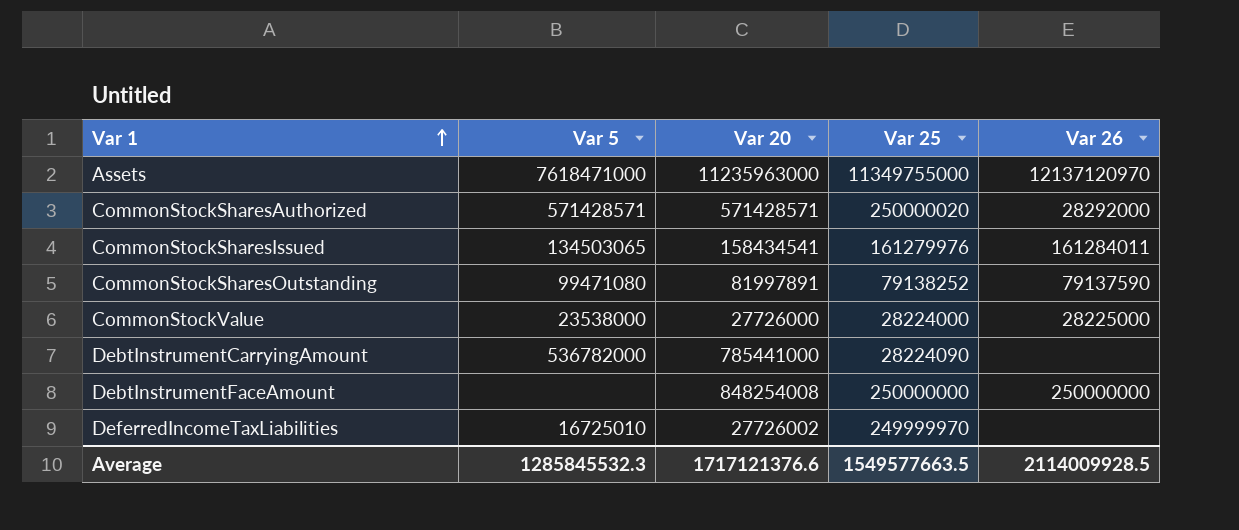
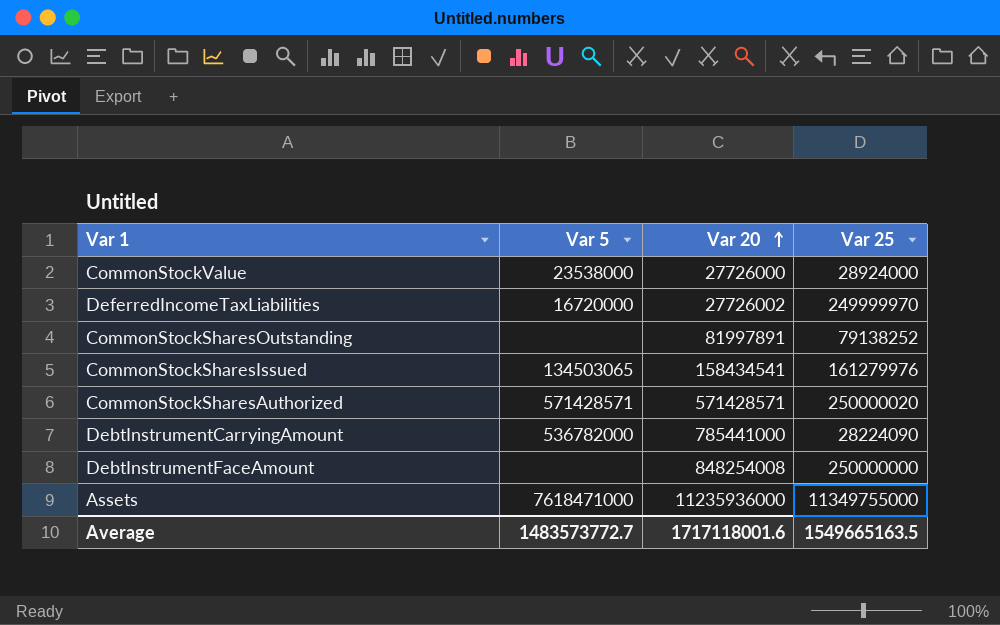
row order: Var 1 ascending -> Var 20 ascending
column Var 26 | position: 5 -> none
CommonStockValue | Var 25: 28224000 -> 28924000
DeferredIncomeTaxLiabilities | Var 5: 16725010 -> 16720000
CommonStockSharesOutstanding | Var 5: 99471080 -> none
Assets | Var 20: 11235963000 -> 11235936000
Average | Var 5: 1285845532.3 -> 1483573772.7
Average | Var 20: 1717121376.6 -> 1717118001.6
Average | Var 25: 1549577663.5 -> 1549665163.5

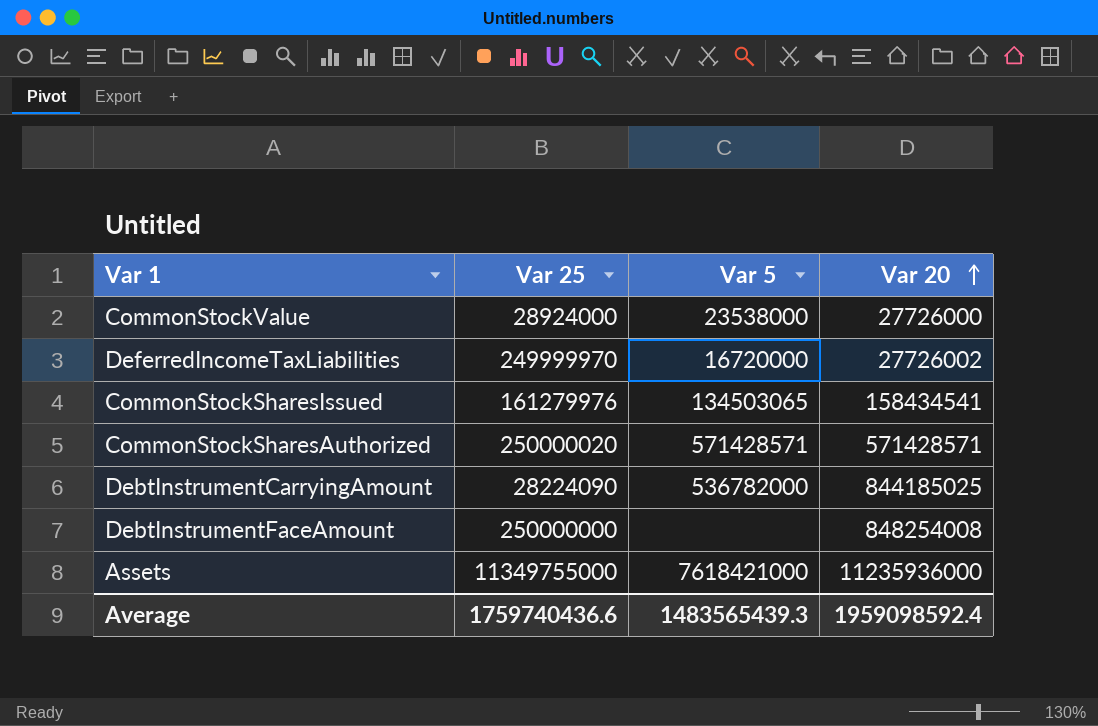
column Var 25 | position: 4 -> 2
row CommonStockSharesOutstanding: none | 81997891 | 79138252 -> none
DebtInstrumentCarryingAmount | Var 20: 785441000 -> 844185025
Assets | Var 5: 7618471000 -> 7618421000
Average | Var 25: 1549665163.5 -> 1759740436.6
Average | Var 5: 1483573772.7 -> 1483565439.3
Average | Var 20: 1717118001.6 -> 1959098592.4

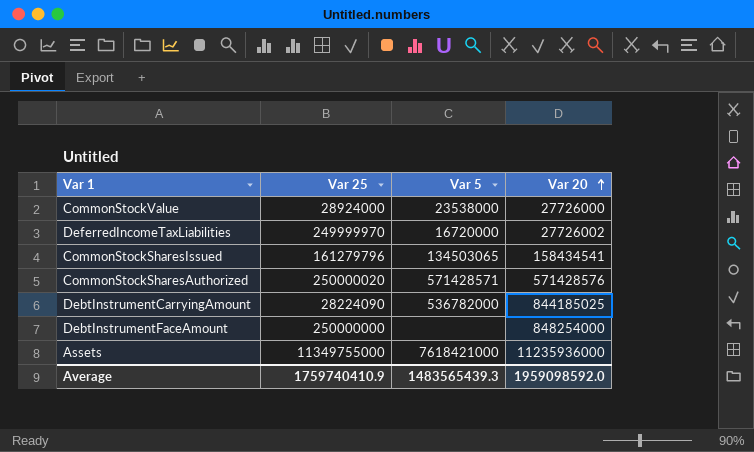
CommonStockSharesIssued | Var 25: 161279976 -> 161279796
CommonStockSharesAuthorized | Var 20: 571428571 -> 571428576
DebtInstrumentFaceAmount | Var 20: 848254008 -> 848254000
Average | Var 25: 1759740436.6 -> 1759740410.9
Average | Var 20: 1959098592.4 -> 1959098592.0

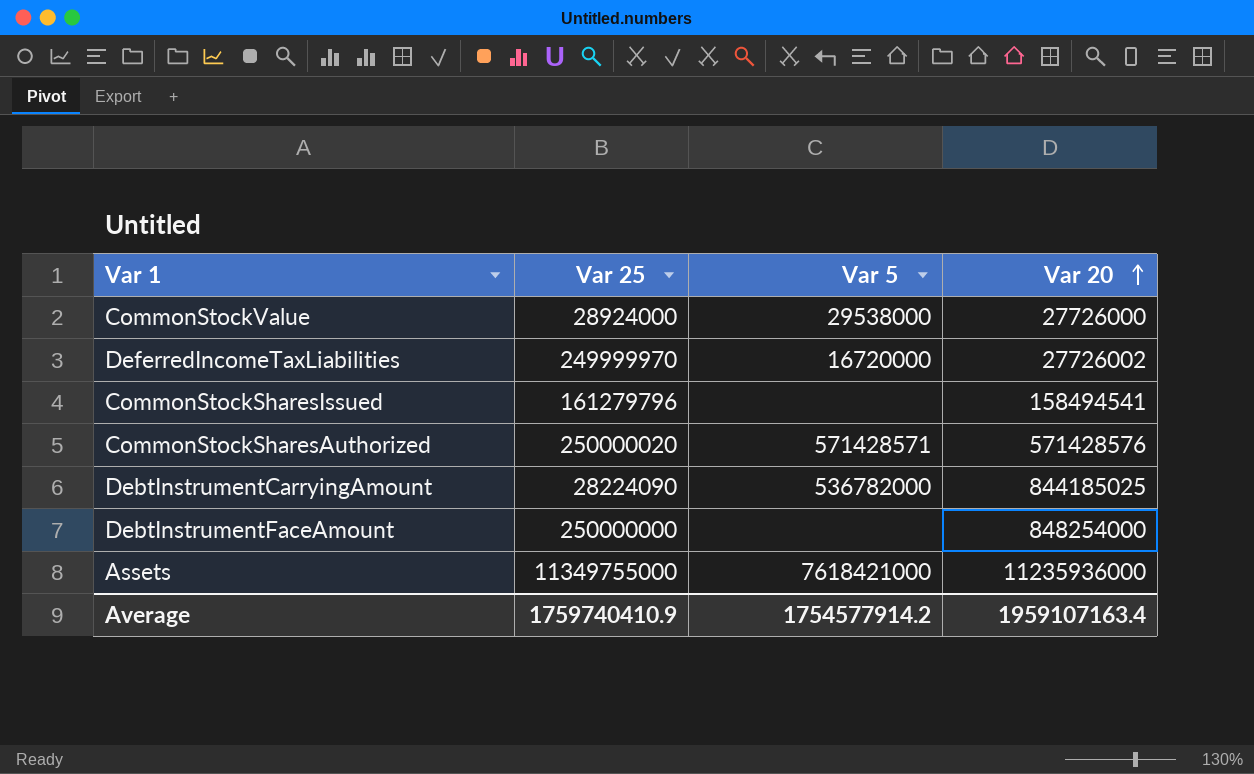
CommonStockValue | Var 5: 23538000 -> 29538000
CommonStockSharesIssued | Var 5: 134503065 -> none
CommonStockSharesIssued | Var 20: 158434541 -> 158494541
Average | Var 5: 1483565439.3 -> 1754577914.2
Average | Var 20: 1959098592.0 -> 1959107163.4

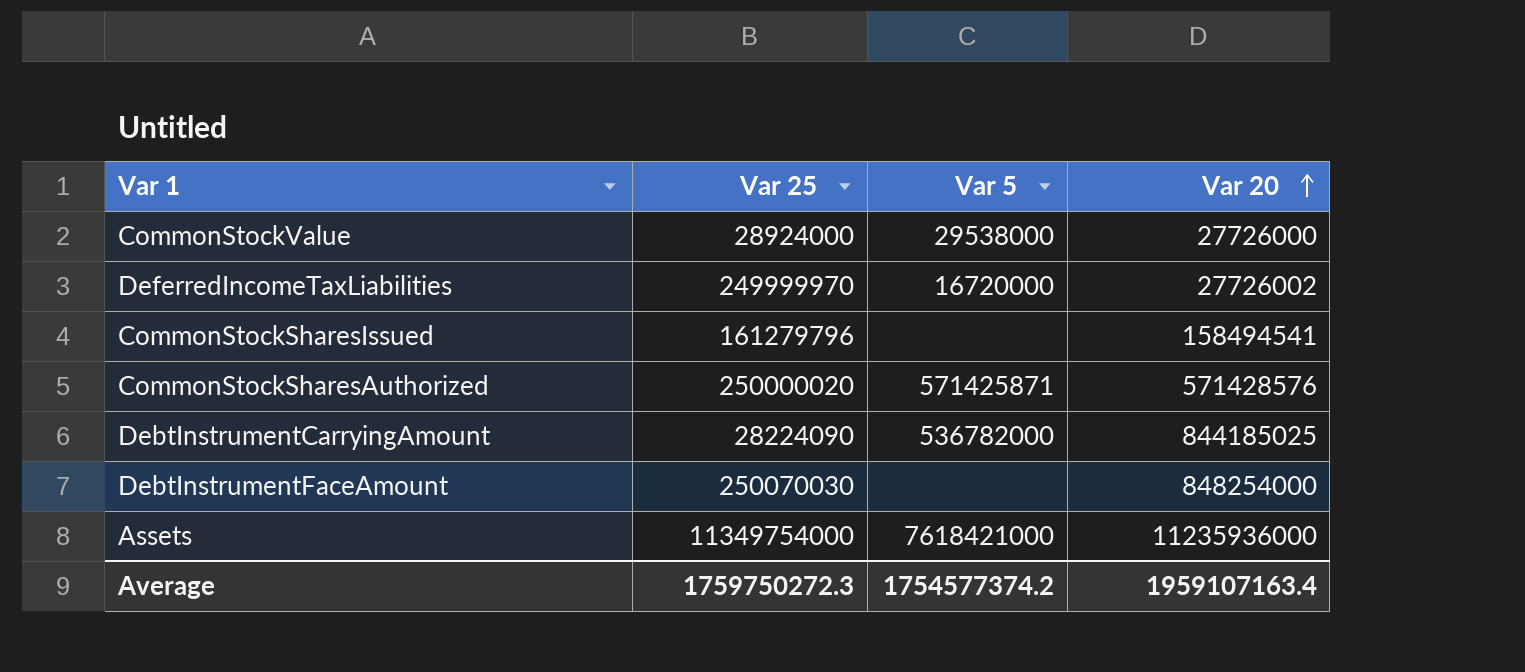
CommonStockSharesAuthorized | Var 5: 571428571 -> 571425871
DebtInstrumentFaceAmount | Var 25: 250000000 -> 250070030
Assets | Var 25: 11349755000 -> 11349754000
Average | Var 25: 1759740410.9 -> 1759750272.3
Average | Var 5: 1754577914.2 -> 1754577374.2

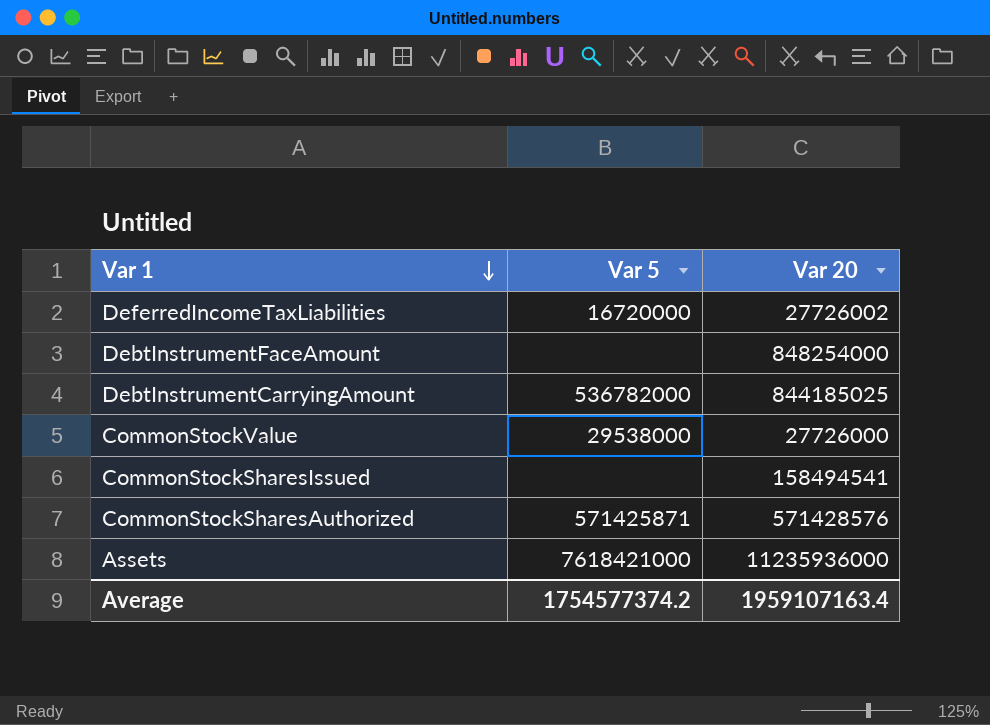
row order: Var 20 ascending -> Var 1 descending
column Var 25 | position: 2 -> none

